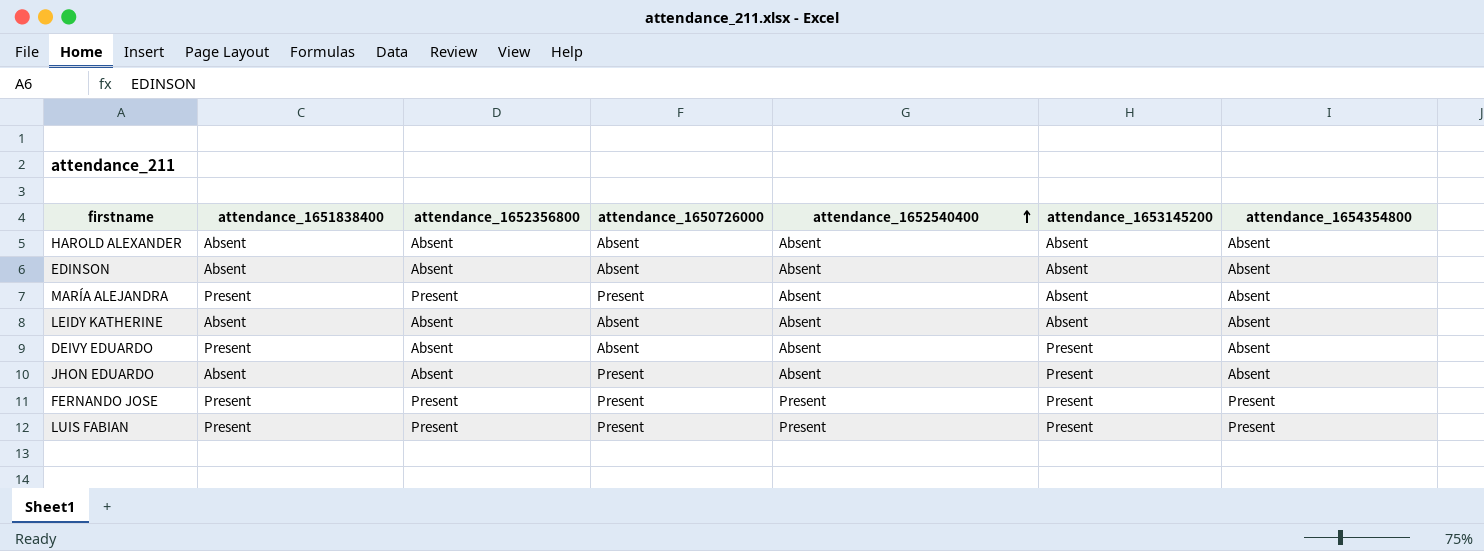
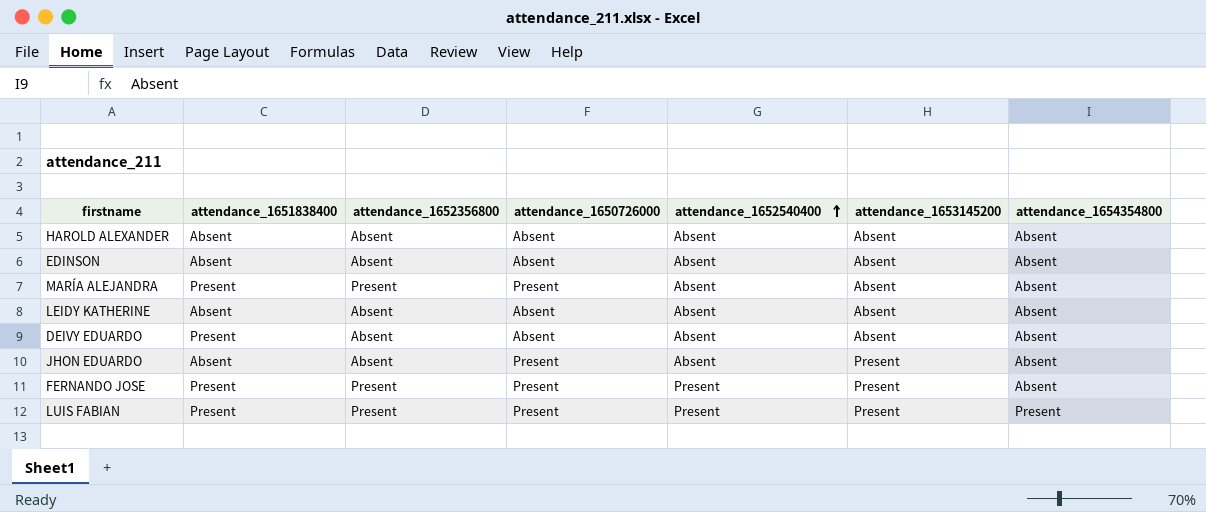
DEIVY EDUARDO | attendance_1653145200: Present -> Absent
FERNANDO JOSE | attendance_1654354800: Present -> Absent

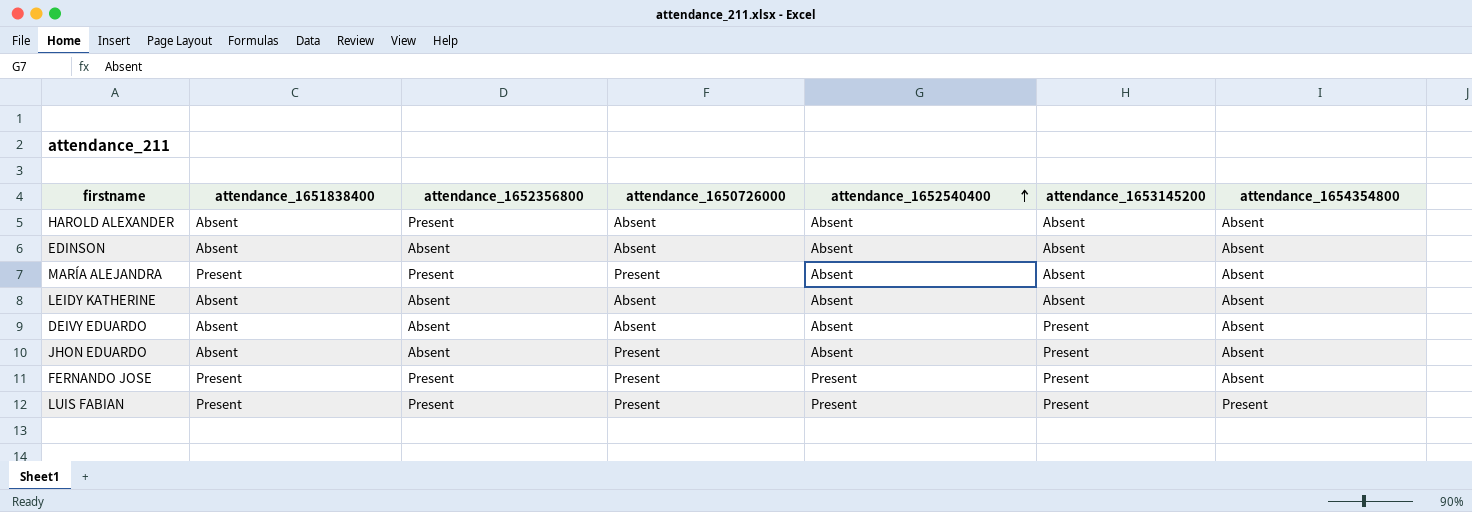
HAROLD ALEXANDER | attendance_1652356800: Absent -> Present
DEIVY EDUARDO | attendance_1651838400: Present -> Absent
DEIVY EDUARDO | attendance_1653145200: Absent -> Present

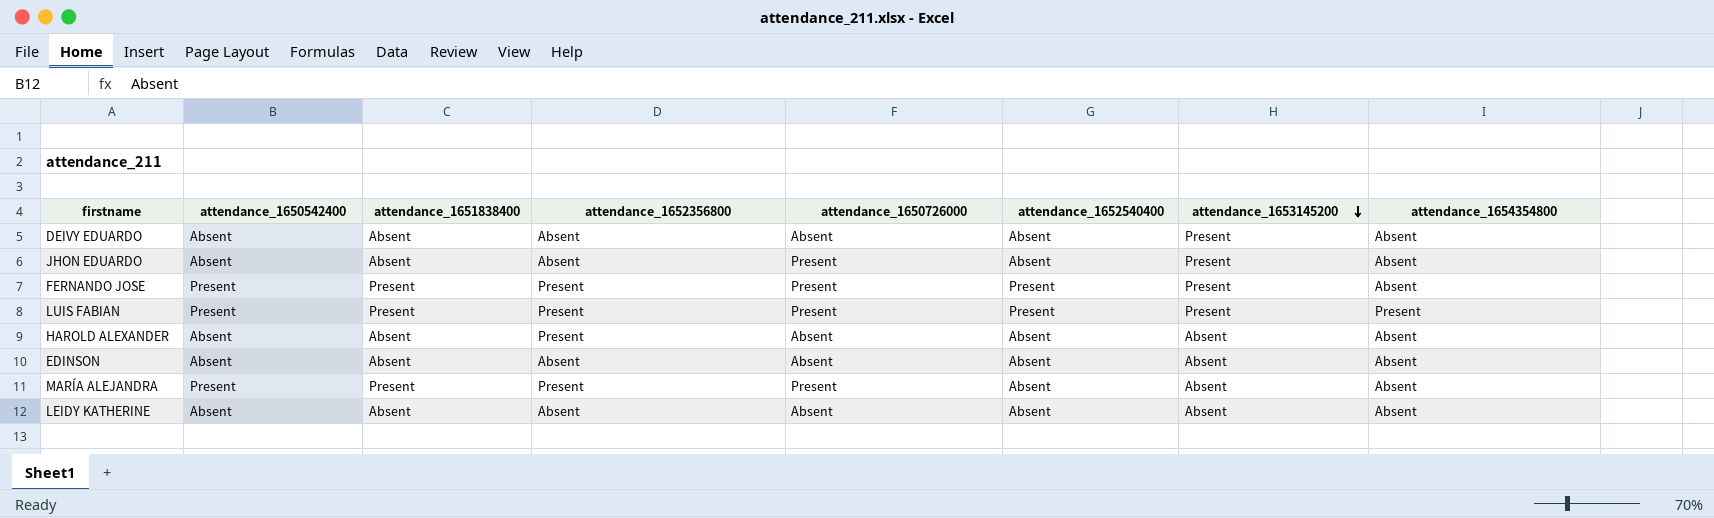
row order: attendance_1652540400 ascending -> attendance_1653145200 descending
column attendance_1650542400 | position: none -> 2

